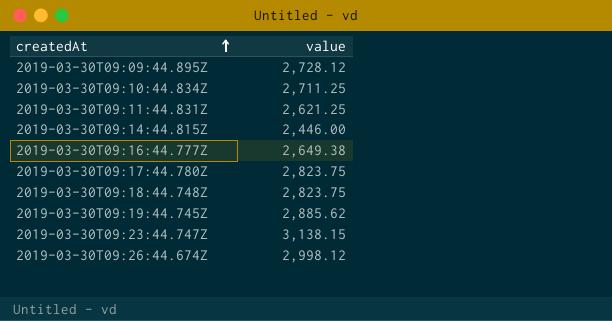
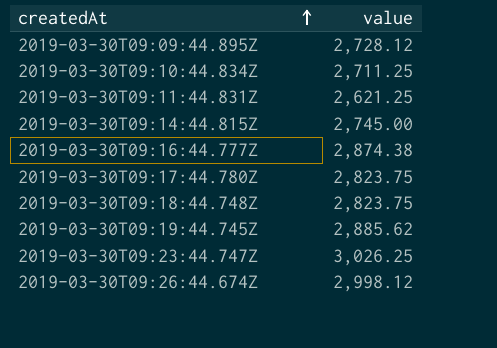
2019-03-30T09:14:44.815Z | value: 2,446.00 -> 2,745.00
2019-03-30T09:16:44.777Z | value: 2,649.38 -> 2,874.38
2019-03-30T09:23:44.747Z | value: 3,138.15 -> 3,026.25

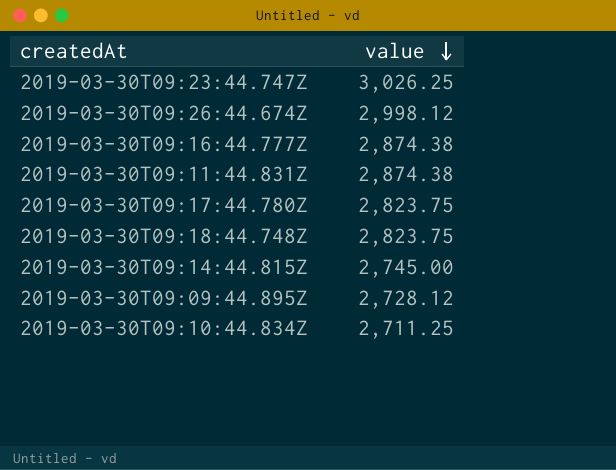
row order: createdAt ascending -> value descending
row 2019-03-30T09:19:44.745Z: 2,885.62 -> none
2019-03-30T09:11:44.831Z | value: 2,621.25 -> 2,874.38

